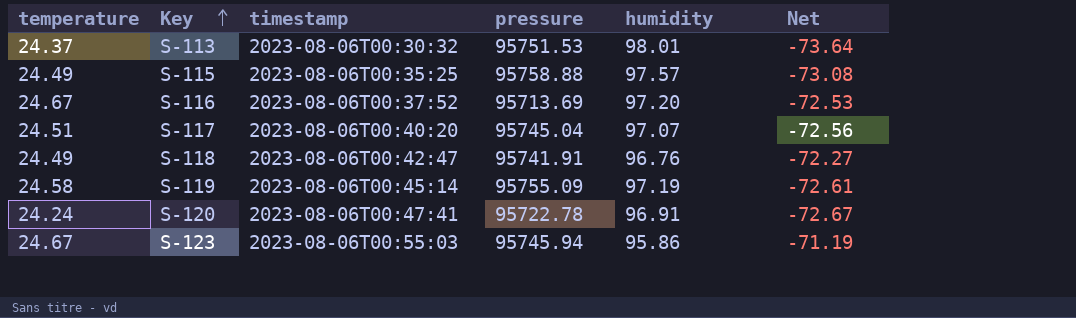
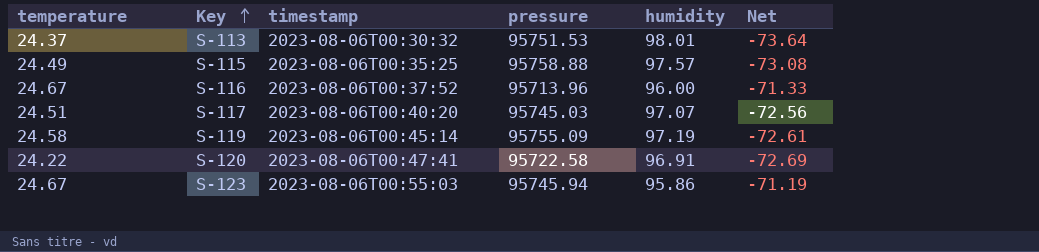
row S-118: 24.49 | 2023-08-06T00:42:47 | 95741.91 | 96.76 | -72.27 -> none
S-116 | pressure: 95713.69 -> 95713.96
S-116 | humidity: 97.20 -> 96.00
S-116 | Net: -72.53 -> -71.33
S-117 | pressure: 95745.04 -> 95745.03
S-120 | temperature: 24.24 -> 24.22
S-120 | pressure: 95722.78 -> 95722.58
S-120 | Net: -72.67 -> -72.69

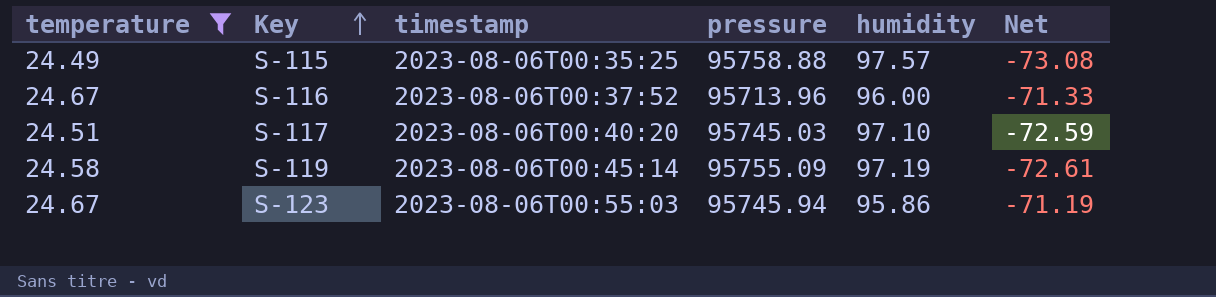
filter: none -> temperature >= 24.49
S-117 | humidity: 97.07 -> 97.10
S-117 | Net: -72.56 -> -72.59

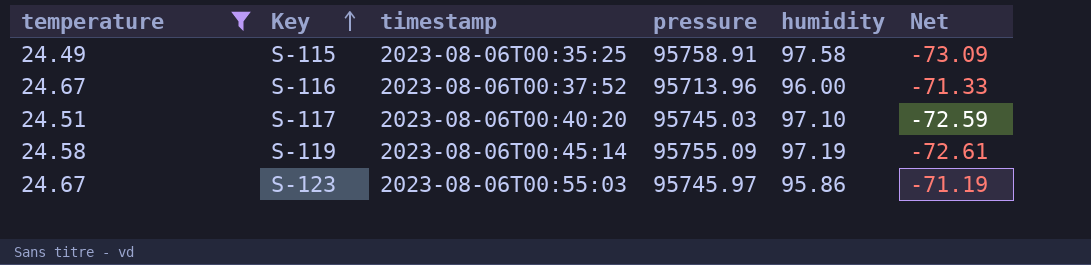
S-115 | pressure: 95758.88 -> 95758.91
S-115 | humidity: 97.57 -> 97.58
S-115 | Net: -73.08 -> -73.09
S-123 | pressure: 95745.94 -> 95745.97

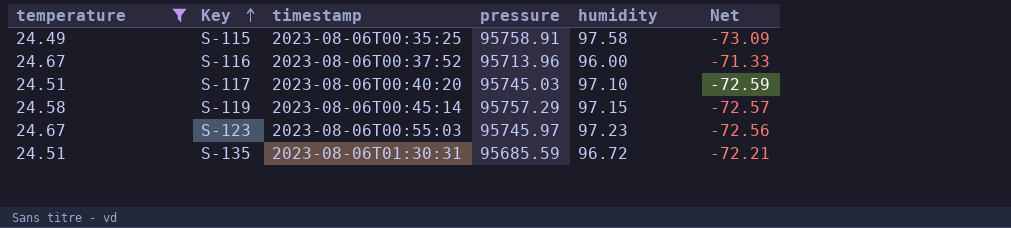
S-119 | pressure: 95755.09 -> 95757.29
S-119 | humidity: 97.19 -> 97.15
S-119 | Net: -72.61 -> -72.57
S-123 | humidity: 95.86 -> 97.23
S-123 | Net: -71.19 -> -72.56
row S-135: none -> 24.51 | 2023-08-06T01:30:31 | 95685.59 | 96.72 | -72.21

